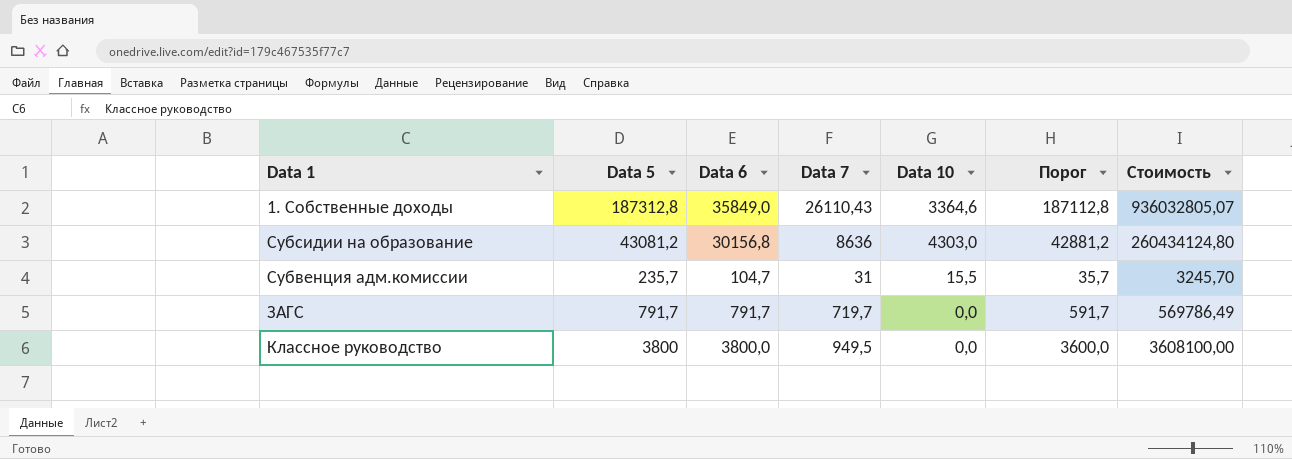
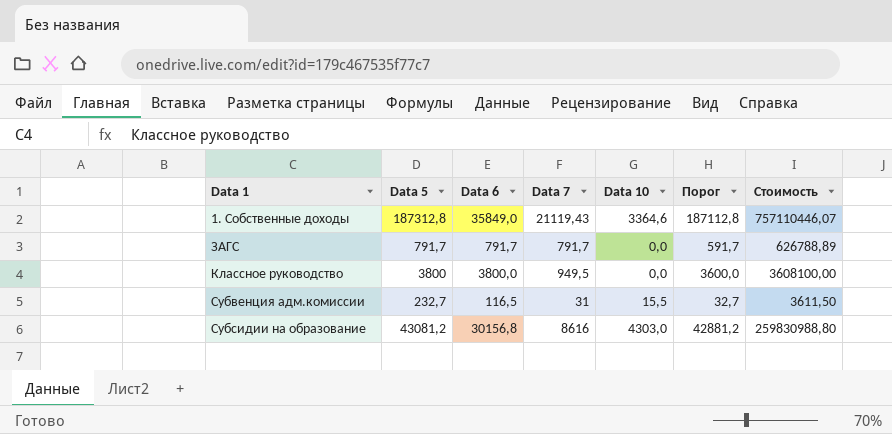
row order: none -> Data 1 ascending
1. Собственные доходы | Data 7: 26110,43 -> 21119,43
1. Собственные доходы | Стоимость: 936032805,07 -> 757110446,07
ЗАГС | Data 7: 719,7 -> 791,7
ЗАГС | Стоимость: 569786,49 -> 626788,89
Субвенция адм.комиссии | Data 5: 235,7 -> 232,7
Субвенция адм.комиссии | Data 6: 104,7 -> 116,5
Субвенция адм.комиссии | Порог: 35,7 -> 32,7
Субвенция адм.комиссии | Стоимость: 3245,70 -> 3611,50
Субсидии на образование | Data 7: 8636 -> 8616
Субсидии на образование | Стоимость: 260434124,80 -> 259830988,80

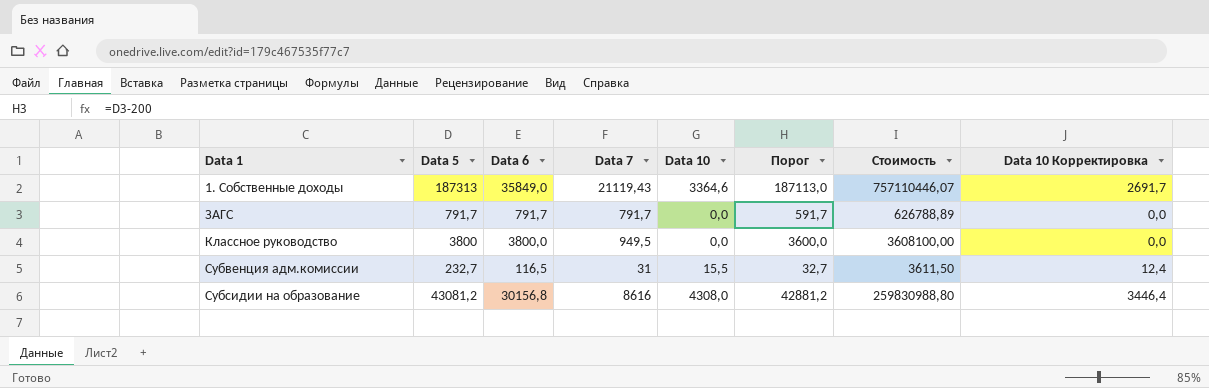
column Data 10 Корректировка | formula: none -> [Data 10] * 0,8
1. Собственные доходы | Data 5: 187312,8 -> 187313
1. Собственные доходы | Порог: 187112,8 -> 187113,0
Субсидии на образование | Data 10: 4303,0 -> 4308,0

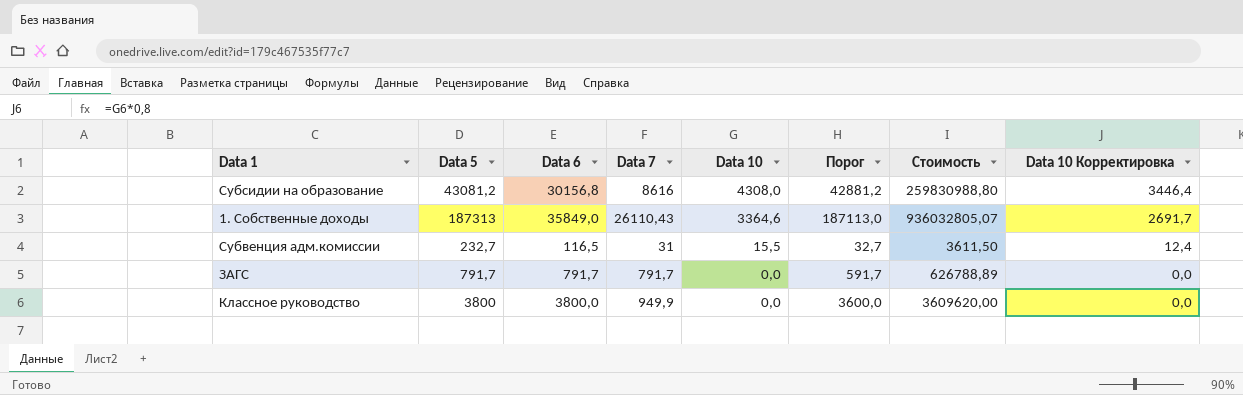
row order: Data 1 ascending -> Data 10 descending
1. Собственные доходы | Data 7: 21119,43 -> 26110,43
1. Собственные доходы | Стоимость: 757110446,07 -> 936032805,07
Классное руководство | Data 7: 949,5 -> 949,9
Классное руководство | Стоимость: 3608100,00 -> 3609620,00

